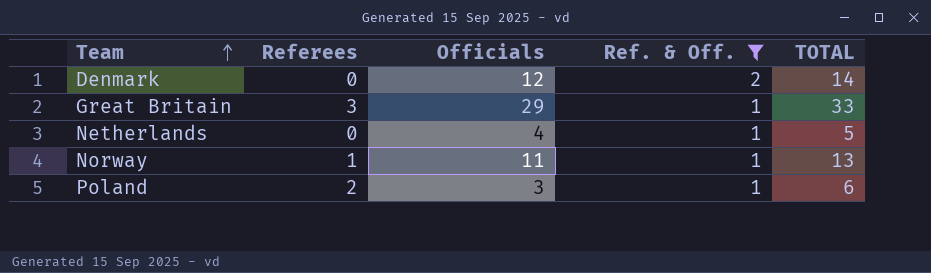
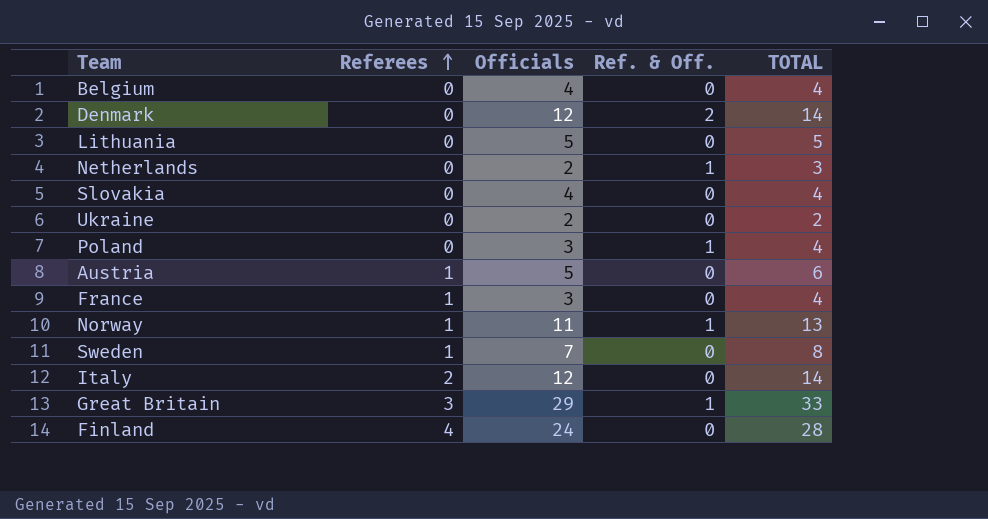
filter: Ref. & Off. != 0 -> none
row order: Team ascending -> Referees ascending
Netherlands | Officials: 4 -> 2
Netherlands | TOTAL: 5 -> 3
Poland | Referees: 2 -> 0
Poland | TOTAL: 6 -> 4

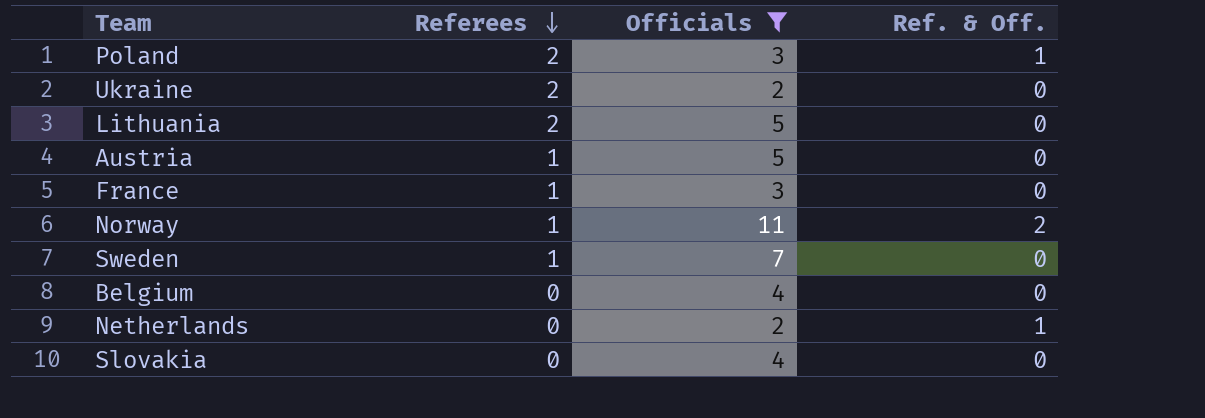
filter: none -> Officials <= 11
row order: Referees ascending -> Referees descending
column TOTAL | formula: [Referees] + [Officials] + [Ref. & Off.] -> none
Poland | Referees: 0 -> 2
Ukraine | Referees: 0 -> 2
Lithuania | Referees: 0 -> 2
Norway | Ref. & Off.: 1 -> 2

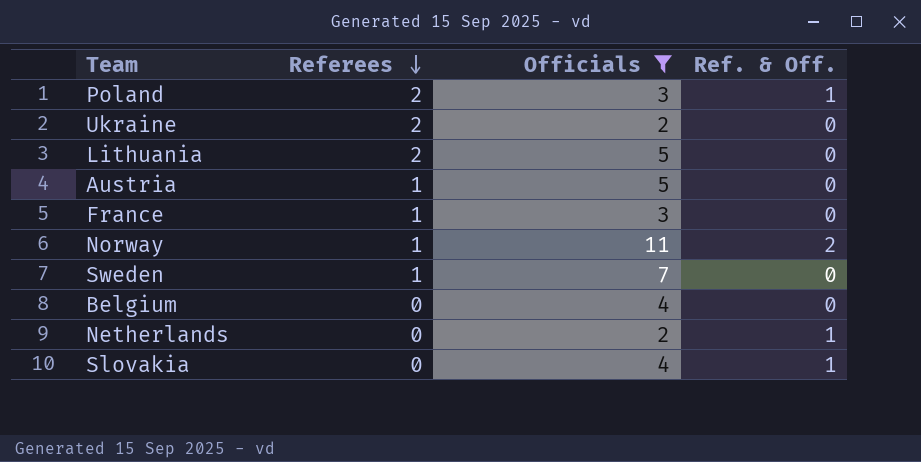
Slovakia | Ref. & Off.: 0 -> 1

